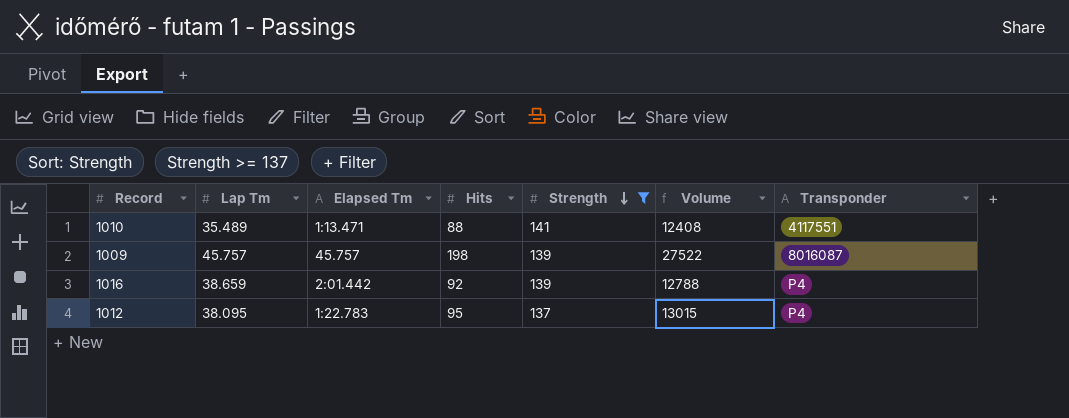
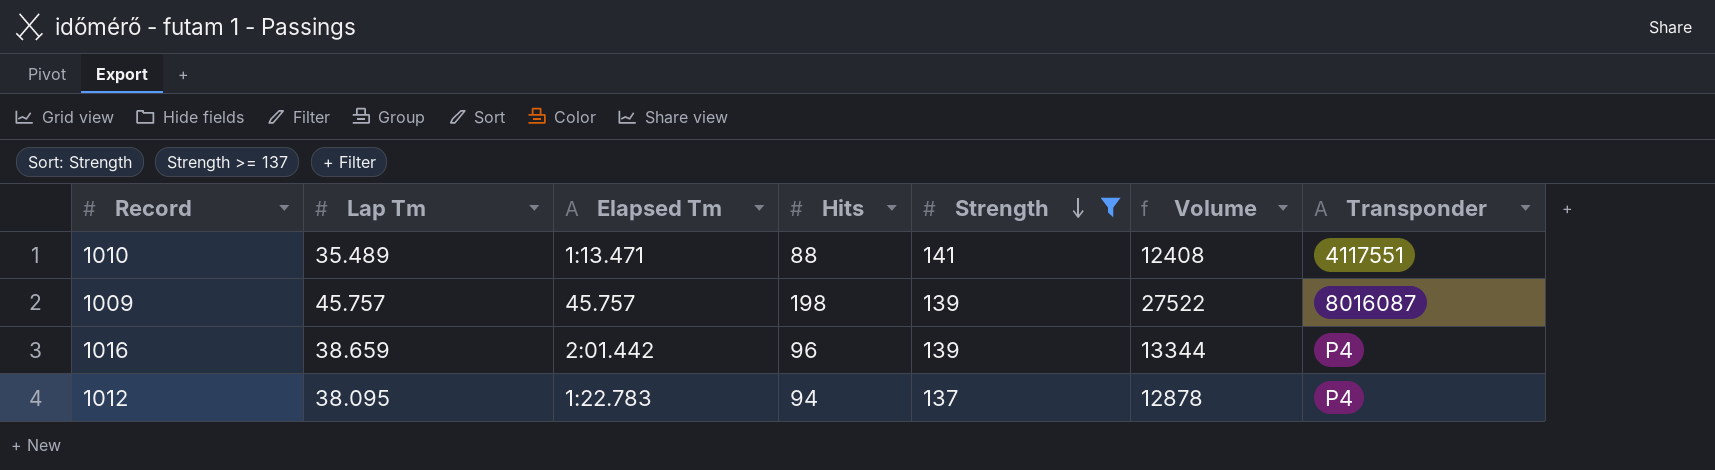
1016 | Hits: 92 -> 96
1016 | Volume: 12788 -> 13344
1012 | Hits: 95 -> 94
1012 | Volume: 13015 -> 12878

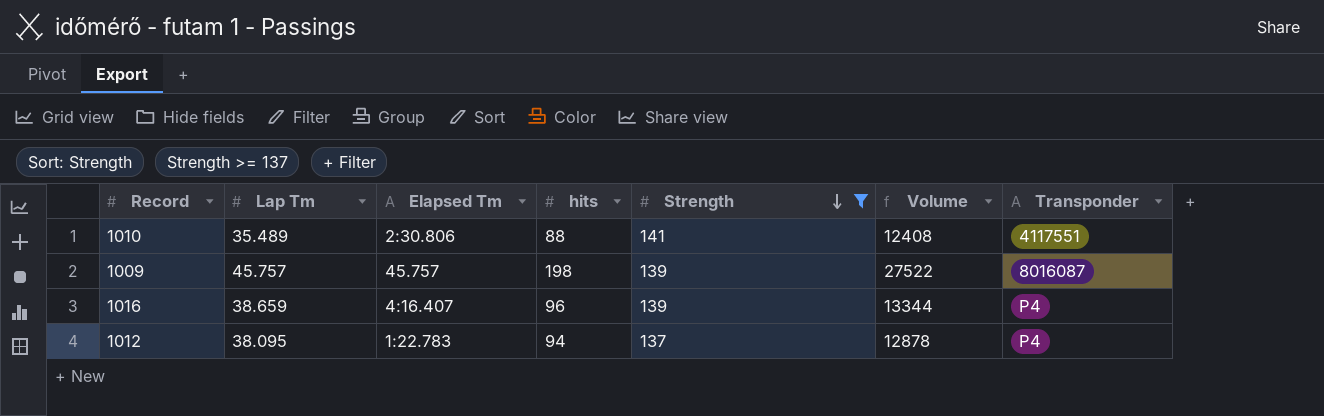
column name: Hits -> hits
1010 | Elapsed Tm: 1:13.471 -> 2:30.806
1016 | Elapsed Tm: 2:01.442 -> 4:16.407

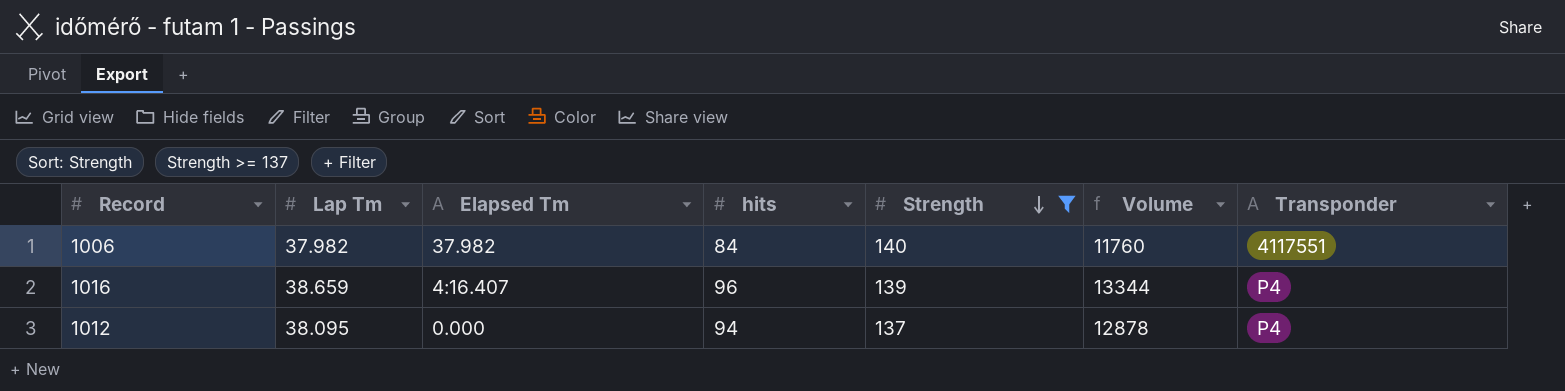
row 1010: 35.489 | 2:30.806 | 88 | 141 | 12408 | 4117551 -> none
row 1009: 45.757 | 45.757 | 198 | 139 | 27522 | 8016087 -> none
row 1006: none -> 37.982 | 37.982 | 84 | 140 | 11760 | 4117551
1012 | Elapsed Tm: 1:22.783 -> 0.000

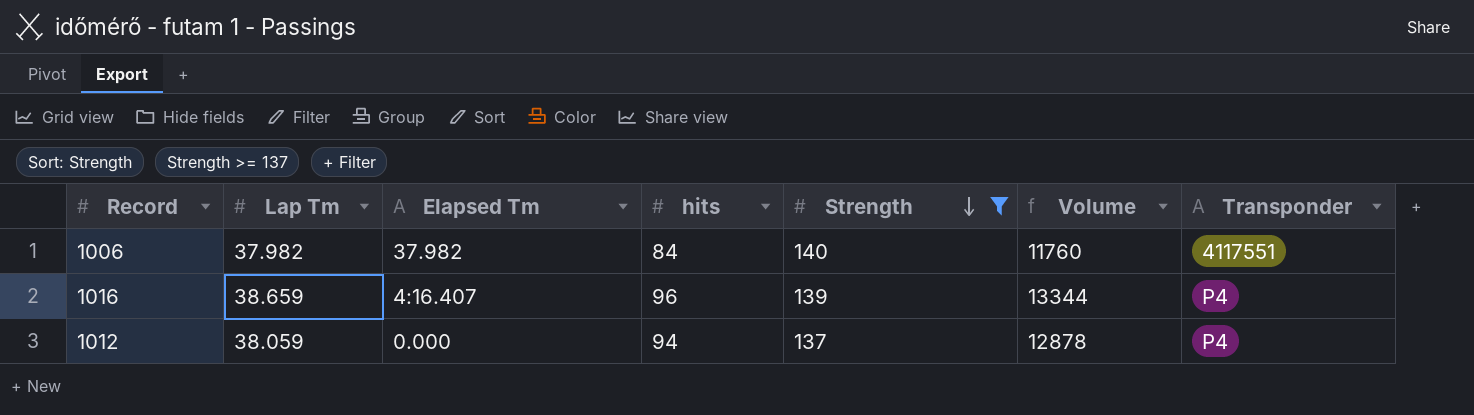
1012 | Lap Tm: 38.095 -> 38.059

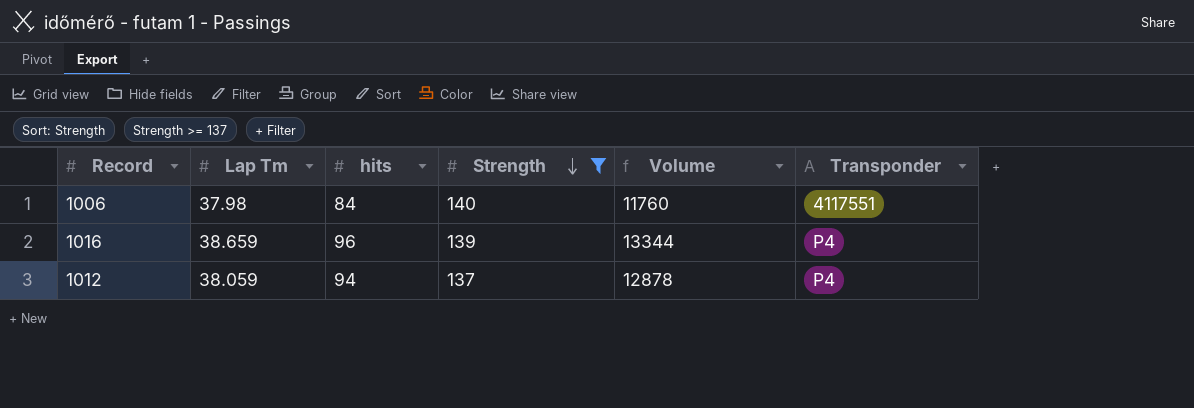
column Elapsed Tm | position: 3 -> none
1006 | Lap Tm: 37.982 -> 37.98

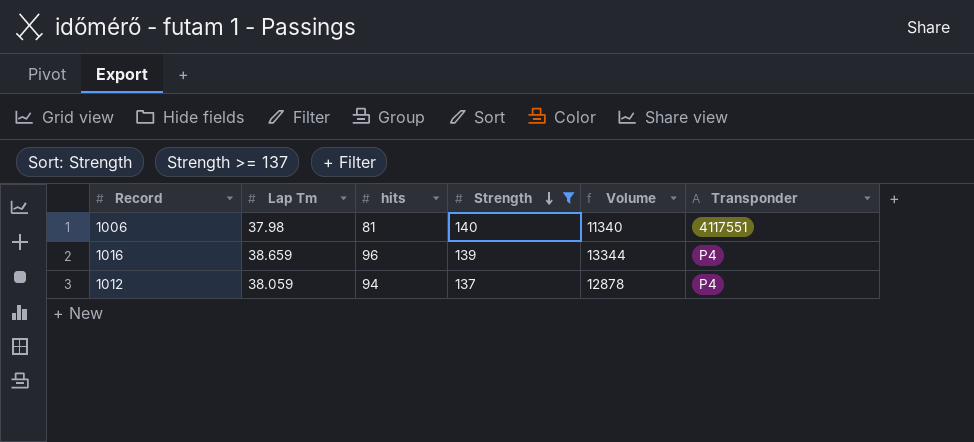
1006 | hits: 84 -> 81
1006 | Volume: 11760 -> 11340

